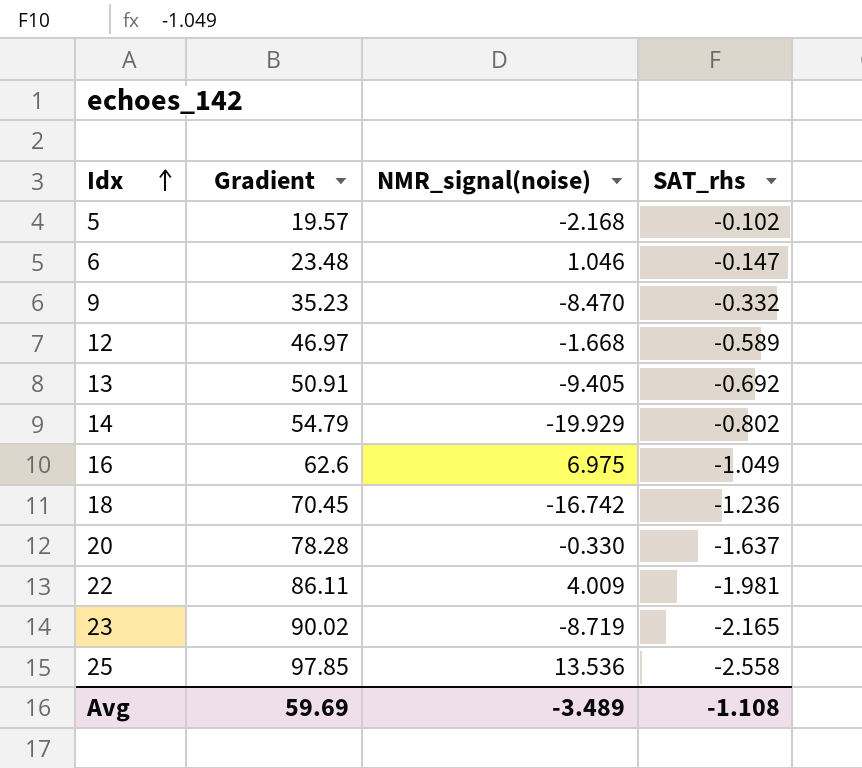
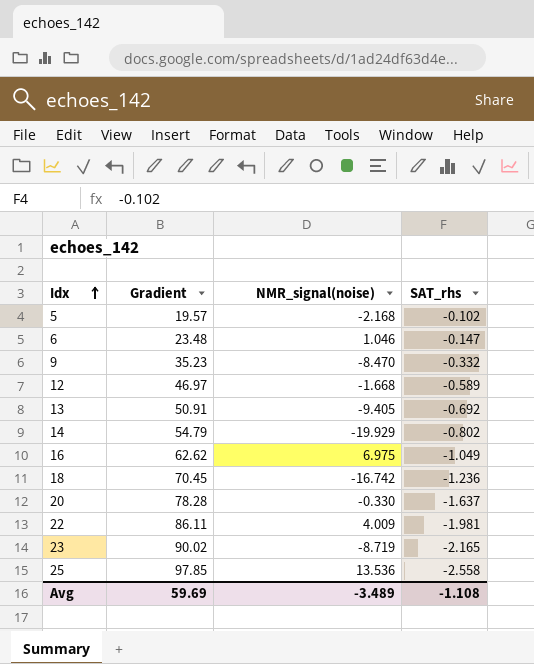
16 | Gradient: 62.6 -> 62.62

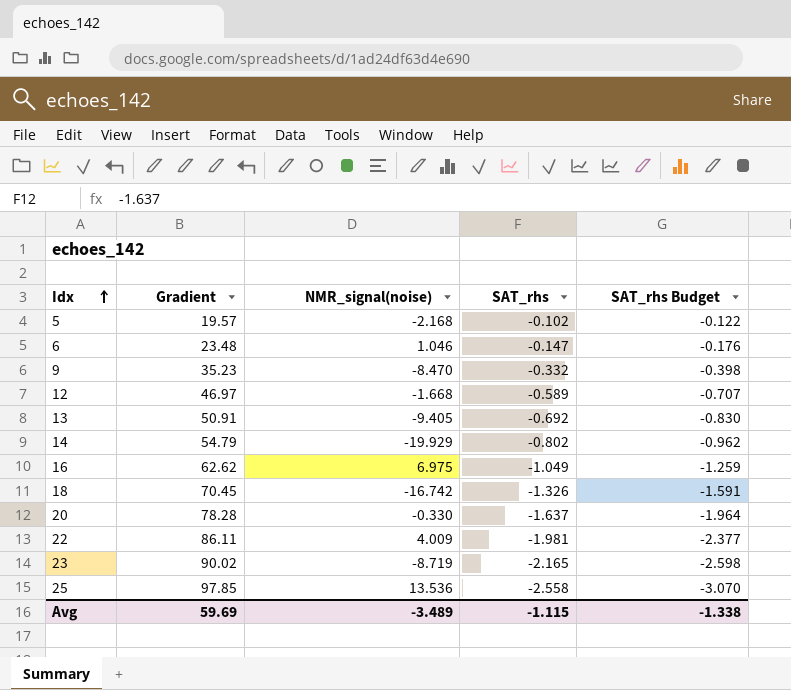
column SAT_rhs Budget | formula: none -> [SAT_rhs] * 1.2
18 | SAT_rhs: -1.236 -> -1.326
Avg | SAT_rhs: -1.108 -> -1.115

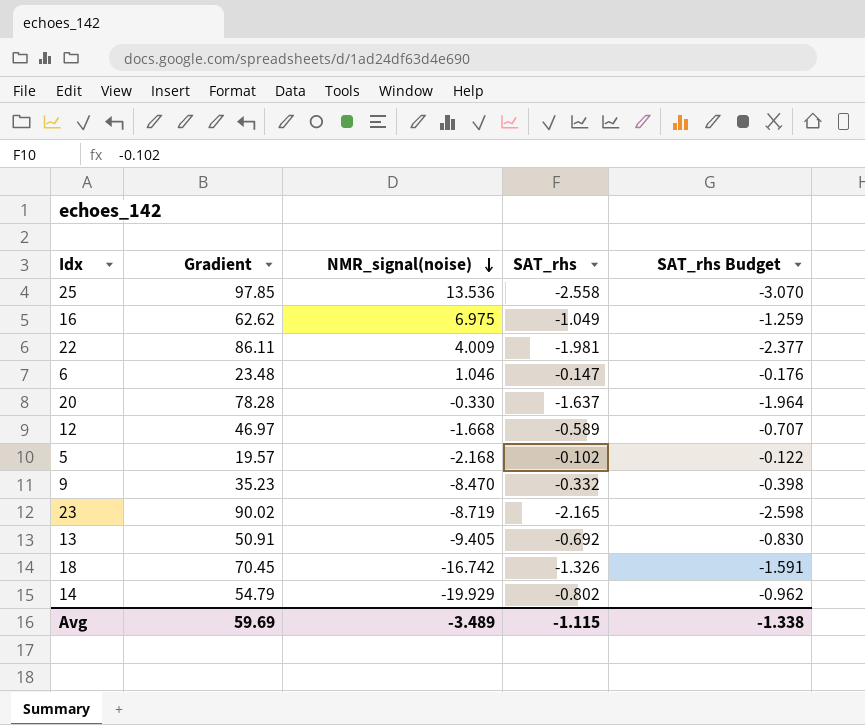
row order: Idx ascending -> NMR_signal(noise) descending

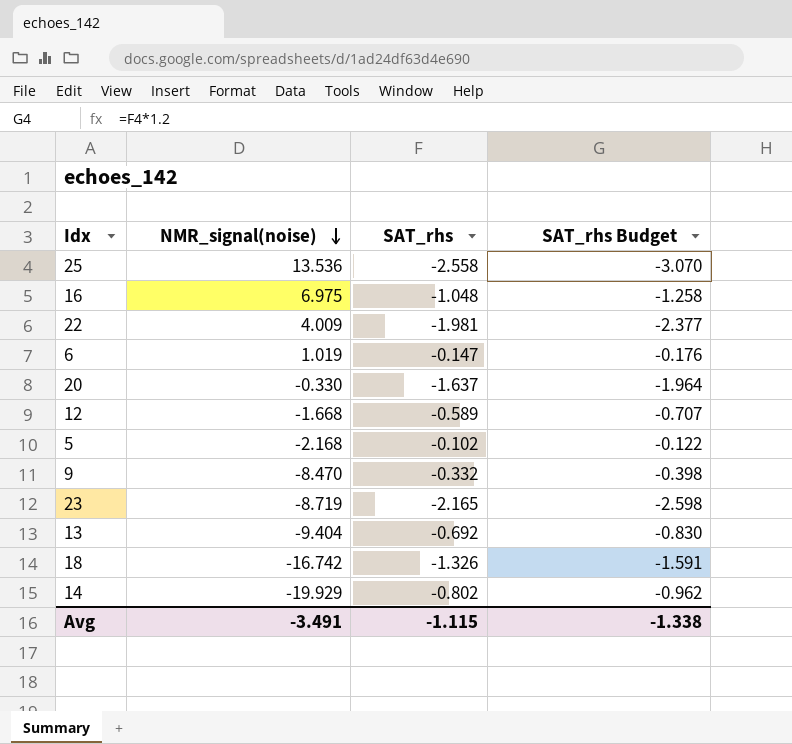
column Gradient | position: 2 -> none
16 | SAT_rhs: -1.049 -> -1.048
16 | SAT_rhs Budget: -1.259 -> -1.258
6 | NMR_signal(noise): 1.046 -> 1.019
13 | NMR_signal(noise): -9.405 -> -9.404
Avg | NMR_signal(noise): -3.489 -> -3.491

